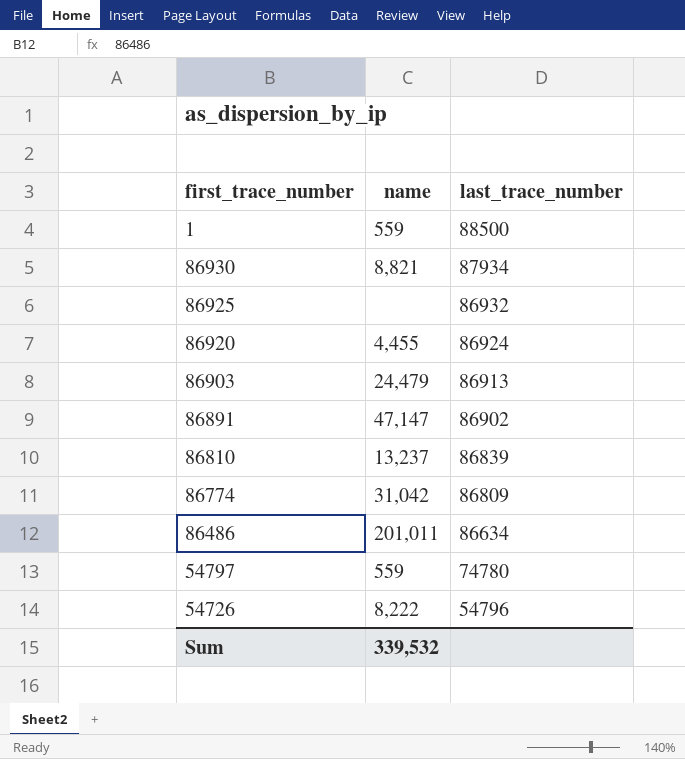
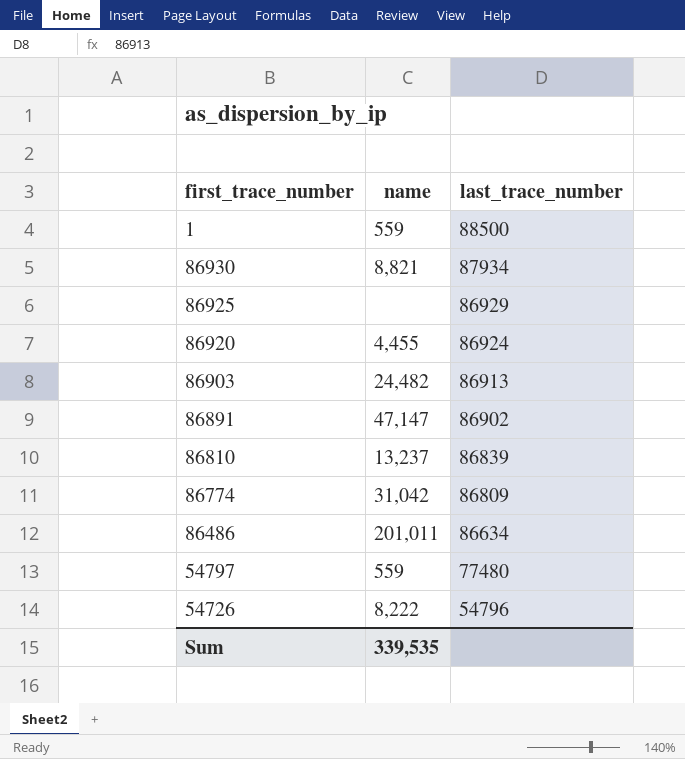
86925 | last_trace_number: 86932 -> 86929
86903 | name: 24,479 -> 24,482
54797 | last_trace_number: 74780 -> 77480
Sum | name: 339,532 -> 339,535

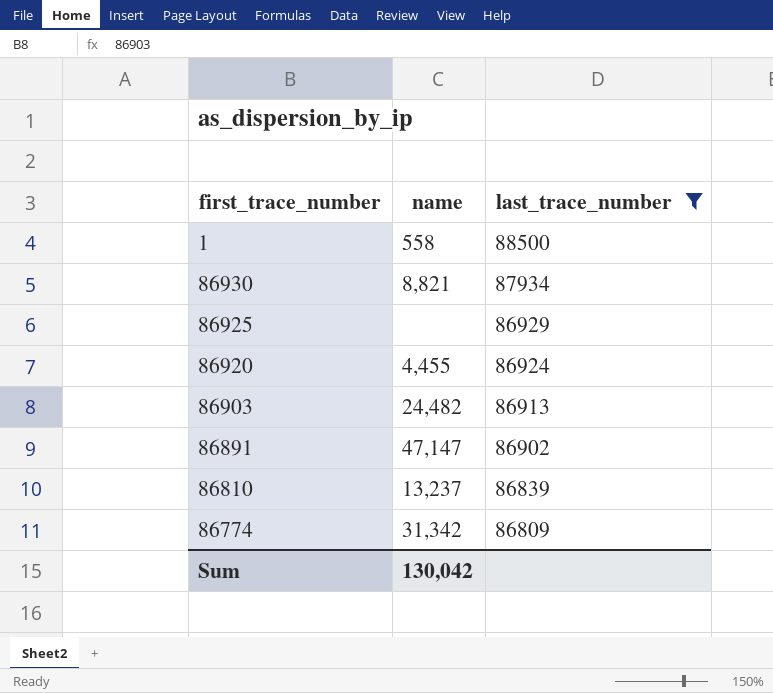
filter: none -> last_trace_number >= 86809
1 | name: 559 -> 558
86774 | name: 31,042 -> 31,342
Sum | name: 339,535 -> 130,042

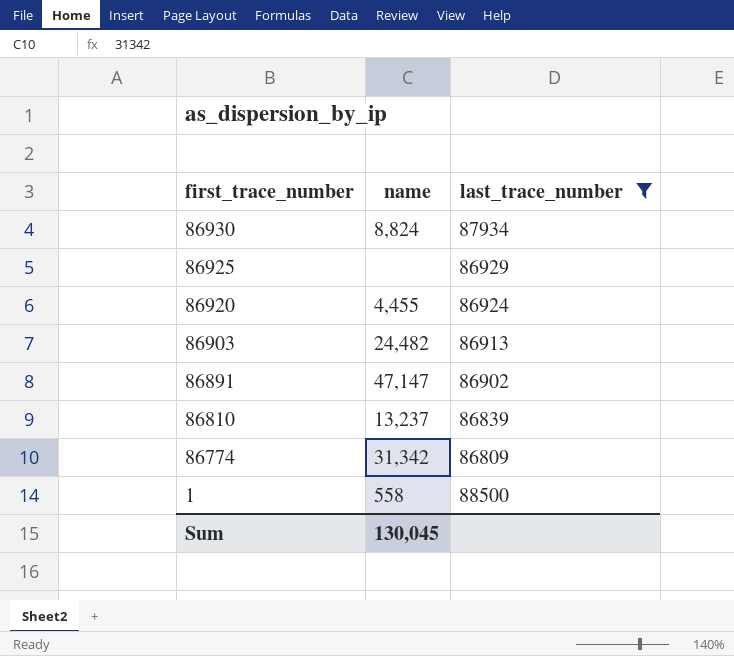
row order: last_trace_number descending -> first_trace_number descending
86930 | name: 8,821 -> 8,824
Sum | name: 130,042 -> 130,045

